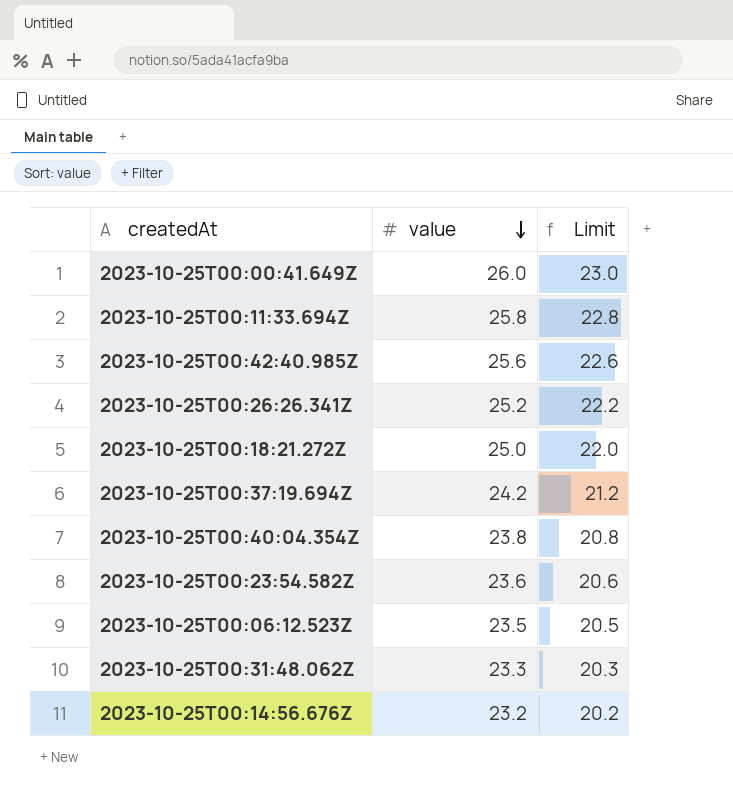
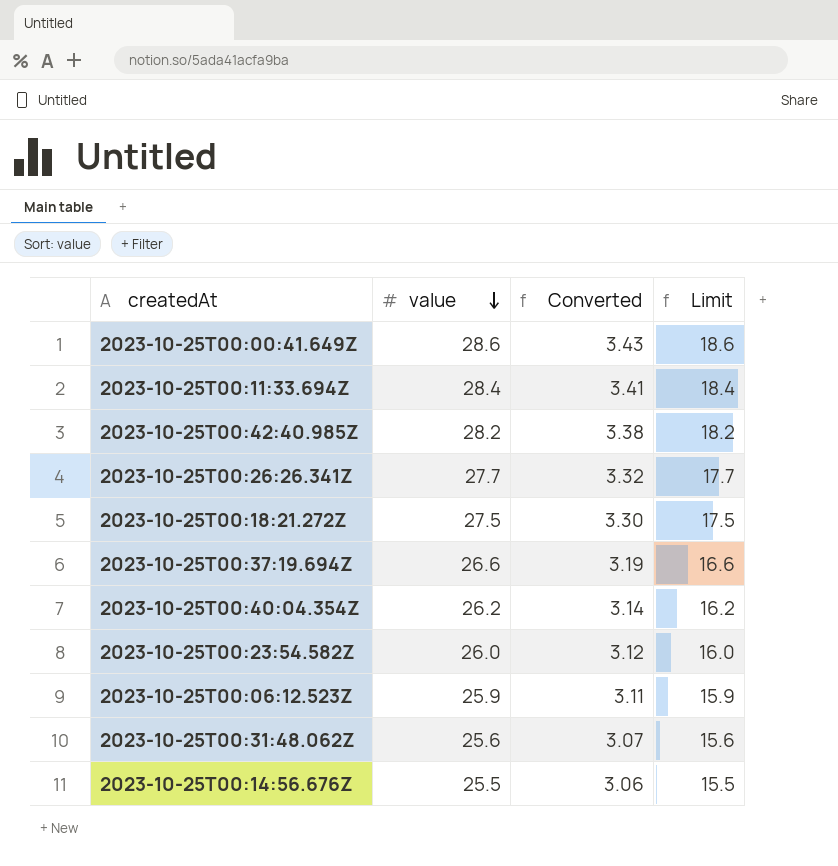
column Converted | formula: none -> [value] * 0.12
column Limit | formula: [value] - 3 -> [value] - 10
2023-10-25T00:00:41.649Z | value: 26.0 -> 28.6
2023-10-25T00:11:33.694Z | value: 25.8 -> 28.4
2023-10-25T00:42:40.985Z | value: 25.6 -> 28.2
2023-10-25T00:26:26.341Z | value: 25.2 -> 27.7
2023-10-25T00:18:21.272Z | value: 25.0 -> 27.5
2023-10-25T00:37:19.694Z | value: 24.2 -> 26.6
2023-10-25T00:40:04.354Z | value: 23.8 -> 26.2
2023-10-25T00:23:54.582Z | value: 23.6 -> 26.0
2023-10-25T00:06:12.523Z | value: 23.5 -> 25.9
2023-10-25T00:31:48.062Z | value: 23.3 -> 25.6
2023-10-25T00:14:56.676Z | value: 23.2 -> 25.5

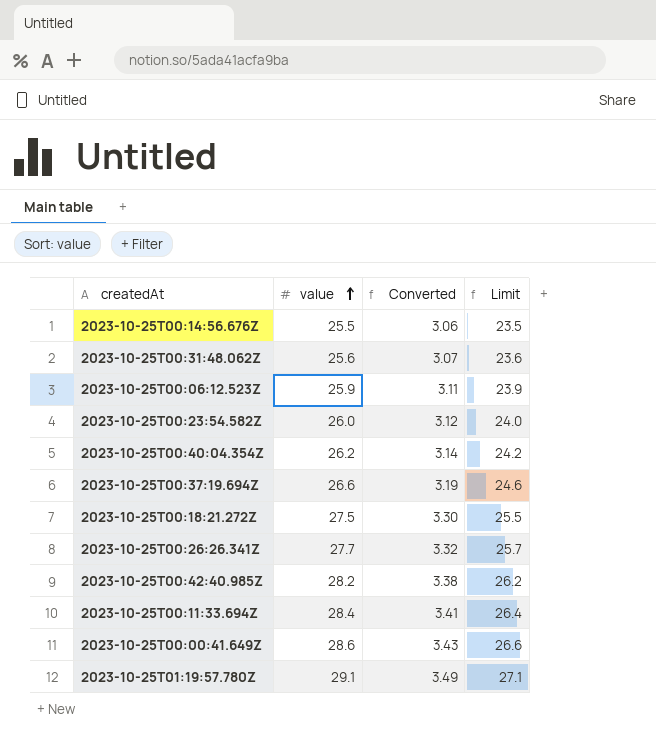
row order: value descending -> value ascending
column Limit | formula: [value] - 10 -> [value] - 2
row 2023-10-25T01:19:57.780Z: none -> 29.1 | 3.49 | 27.1

